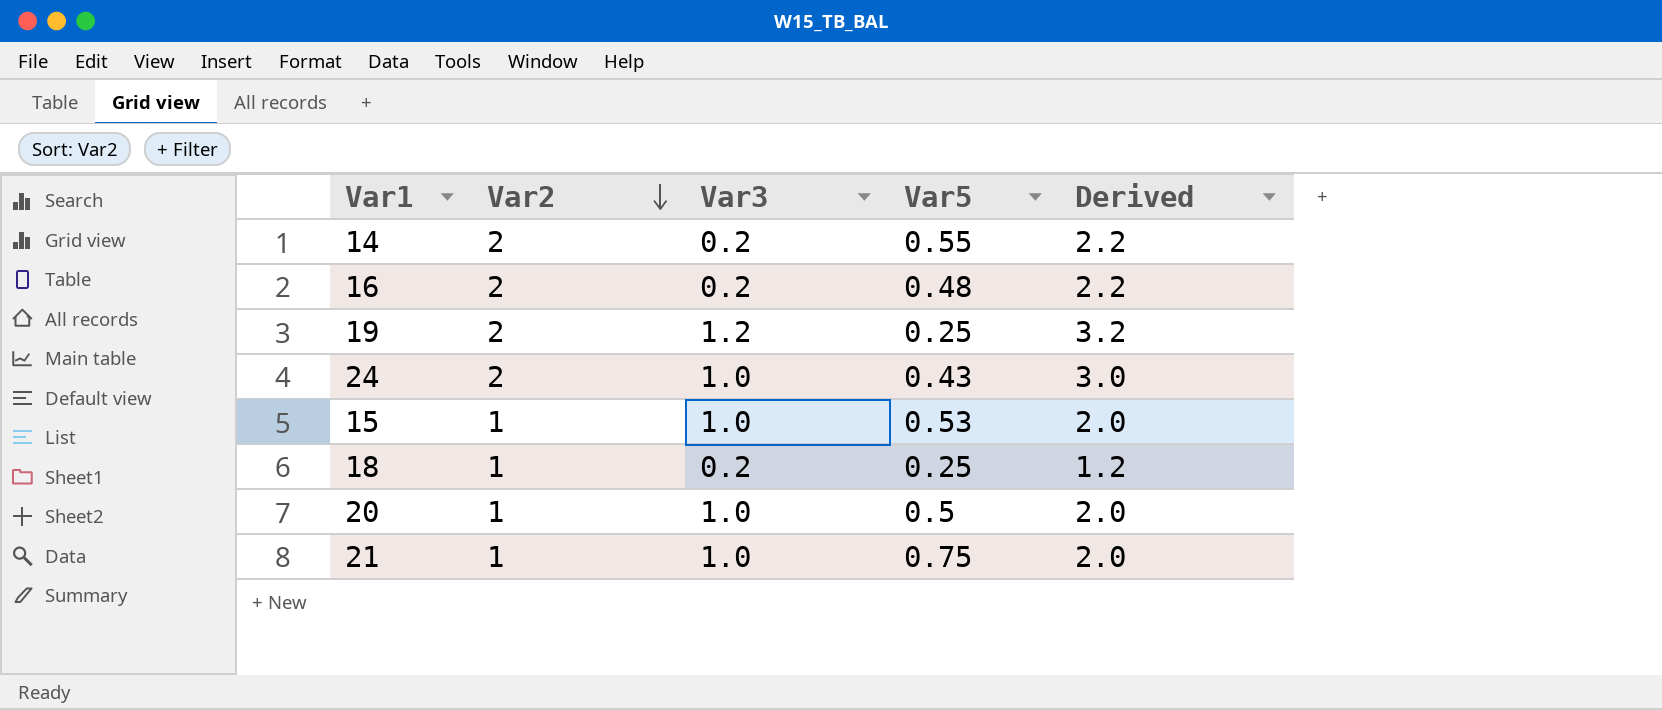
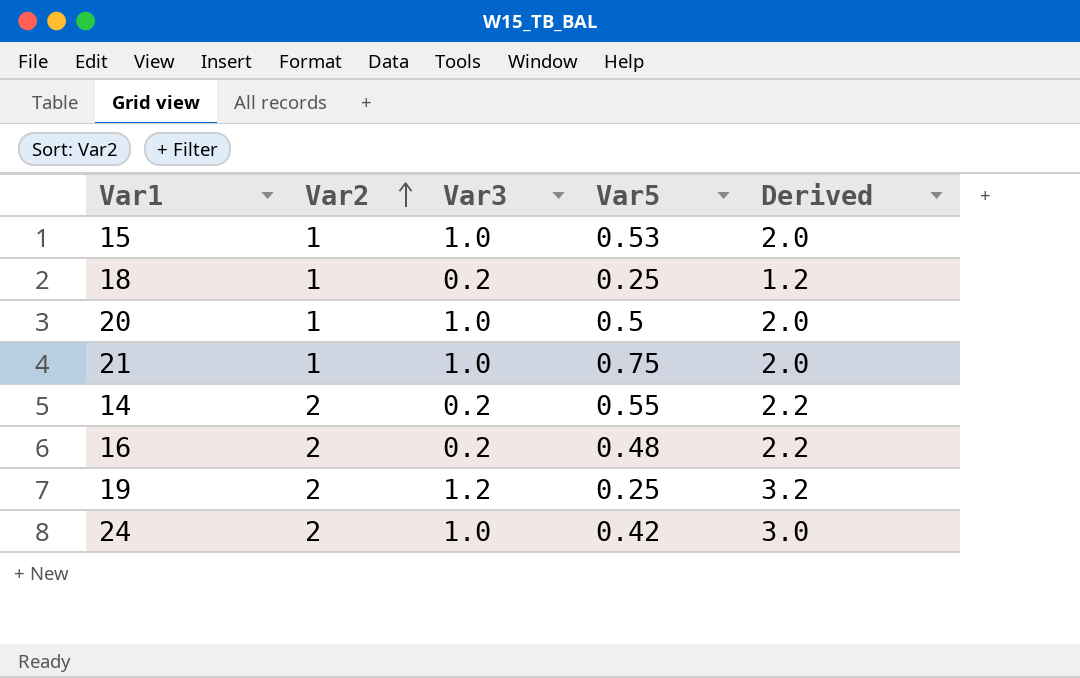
row order: Var2 descending -> Var2 ascending
24 | Var5: 0.43 -> 0.42

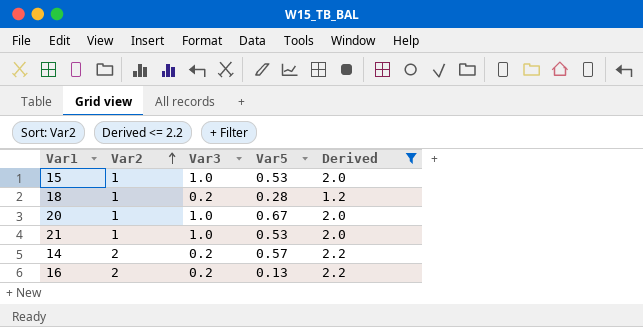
filter: none -> Derived <= 2.2
18 | Var5: 0.25 -> 0.28
20 | Var5: 0.5 -> 0.67
21 | Var5: 0.75 -> 0.53
14 | Var5: 0.55 -> 0.57
16 | Var5: 0.48 -> 0.13

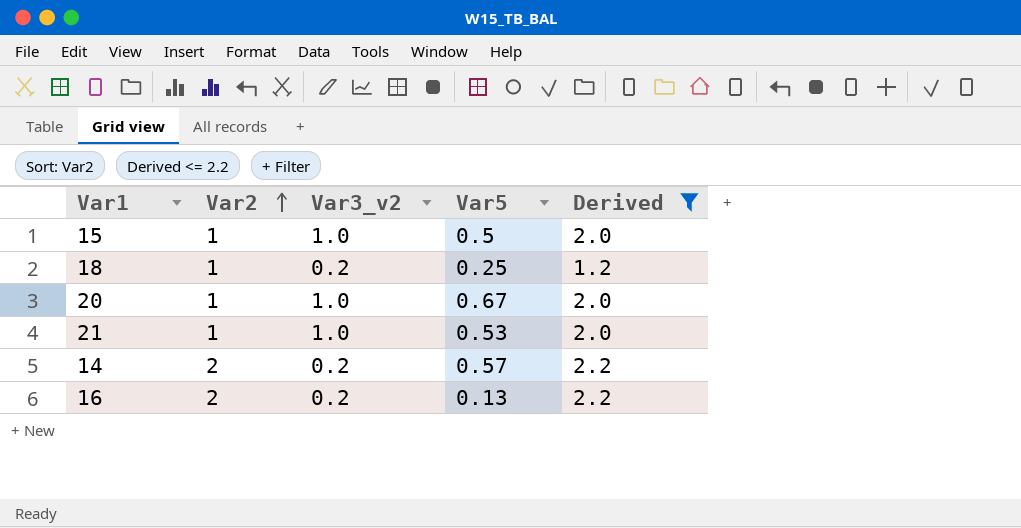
column name: Var3 -> Var3_v2
15 | Var5: 0.53 -> 0.5
18 | Var5: 0.28 -> 0.25

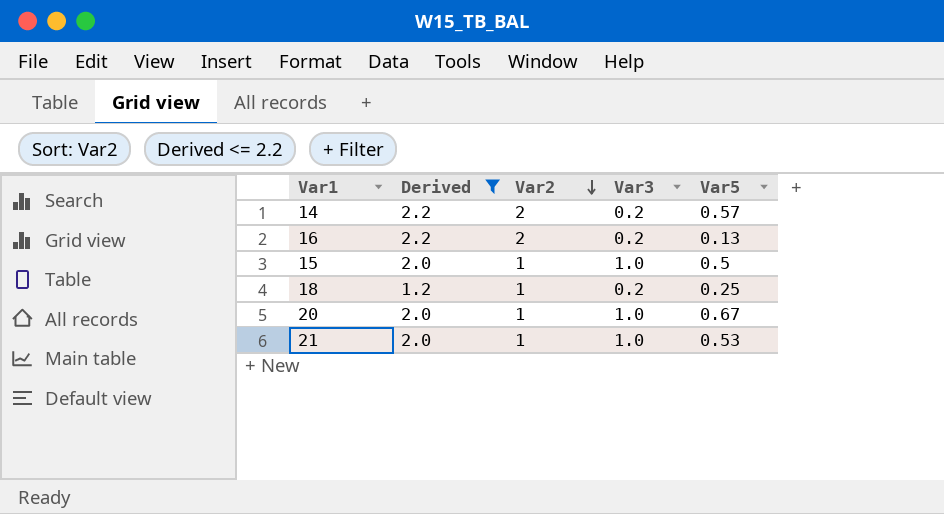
row order: Var2 ascending -> Var2 descending
column Derived | position: 5 -> 2
column name: Var3_v2 -> Var3

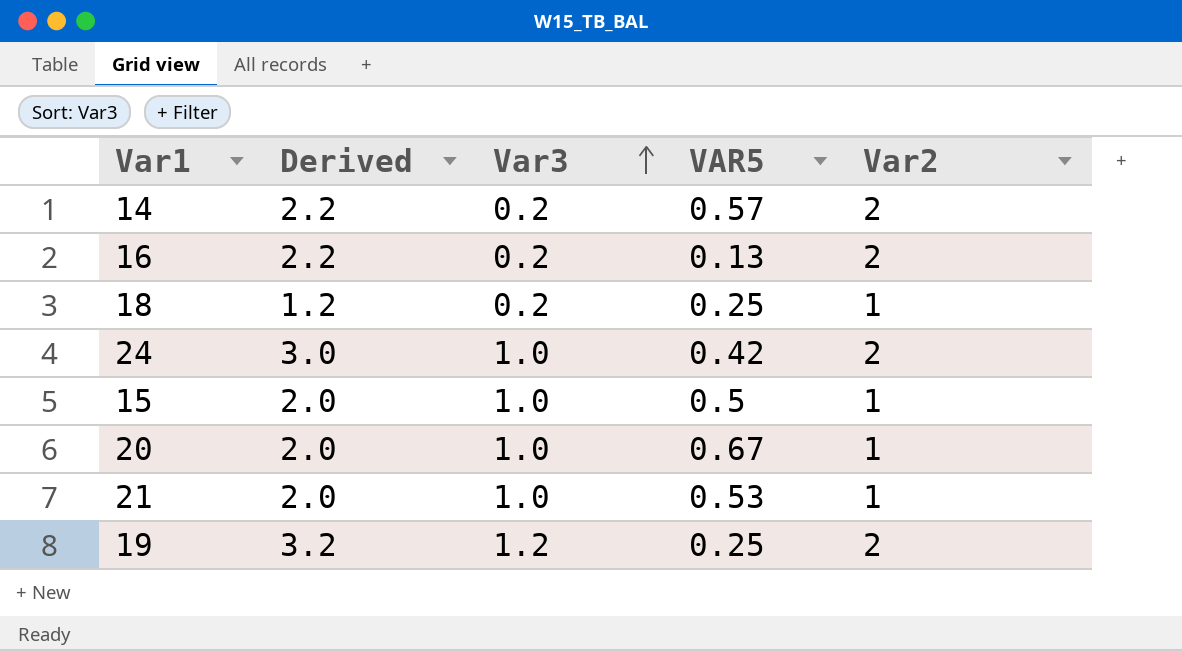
filter: Derived <= 2.2 -> none
row order: Var2 descending -> Var3 ascending
column name: Var5 -> VAR5
column Var2 | position: 3 -> 5

